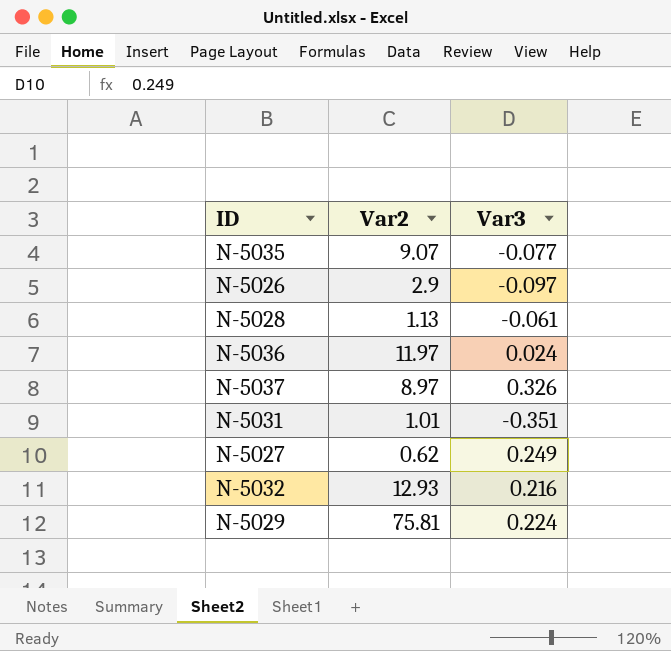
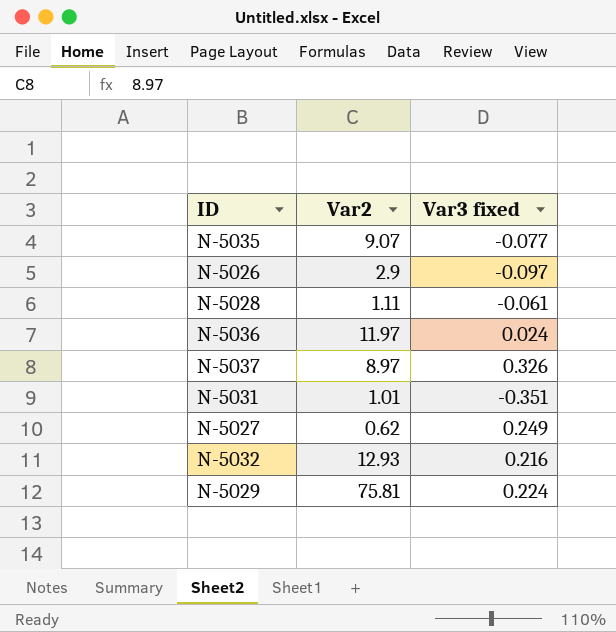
column name: Var3 -> Var3 fixed
N-5028 | Var2: 1.13 -> 1.11

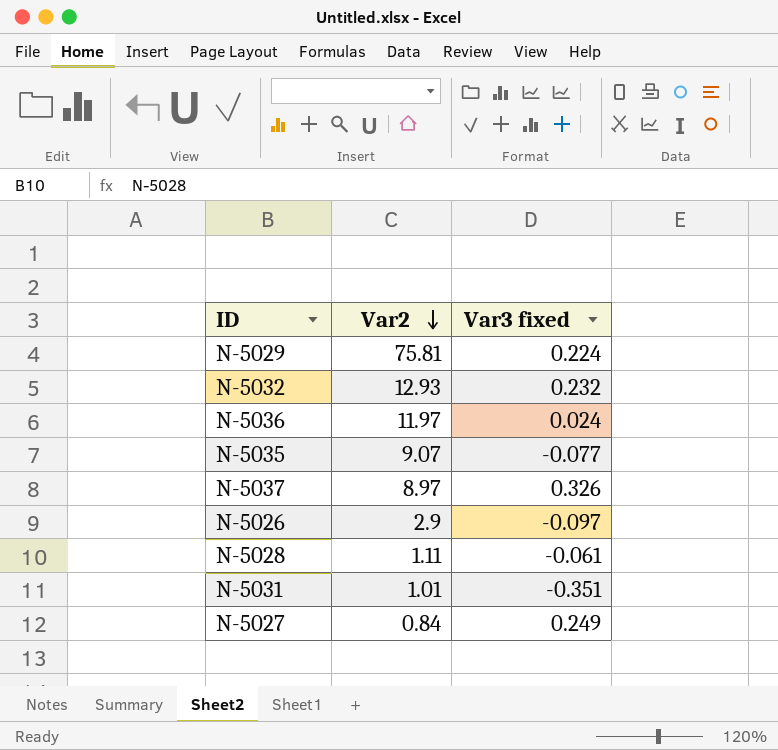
row order: none -> Var2 descending
N-5032 | Var3 fixed: 0.216 -> 0.232
N-5027 | Var2: 0.62 -> 0.84

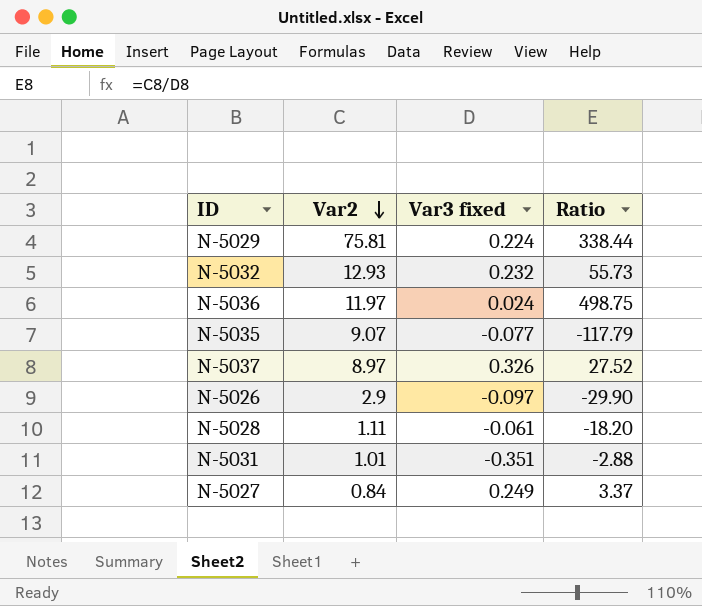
column Ratio | formula: none -> [Var2] / [Var3 fixed]

